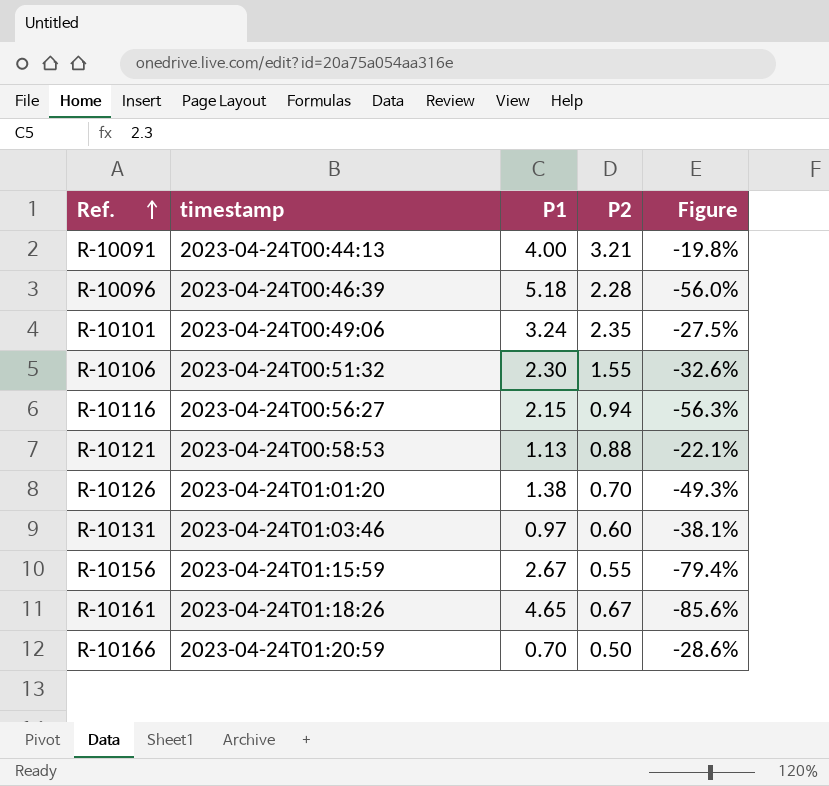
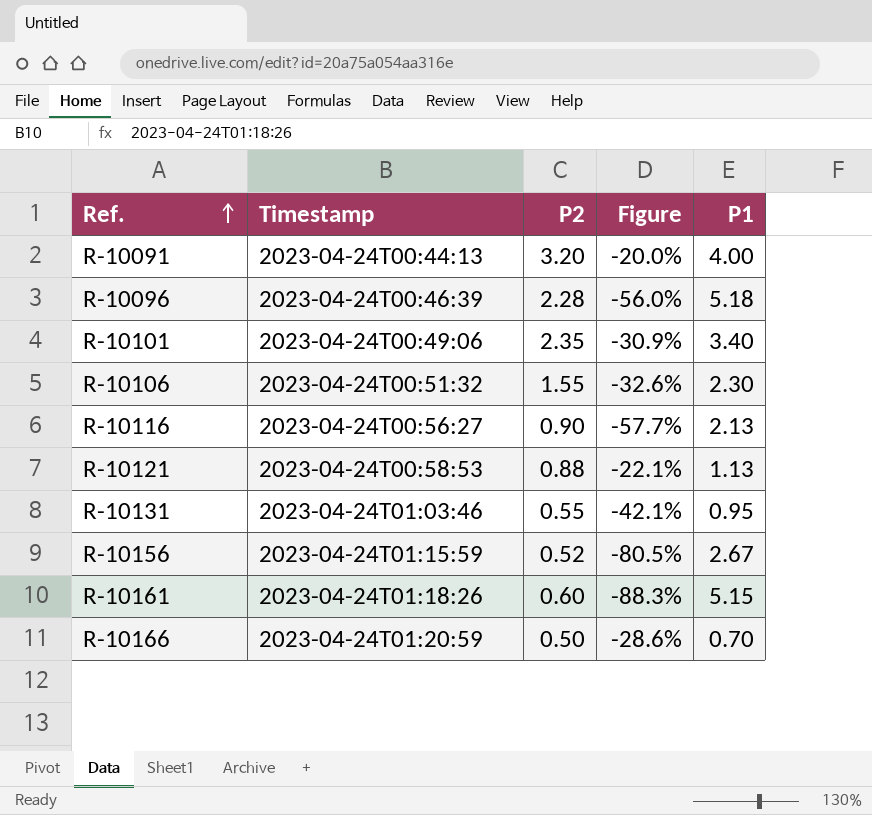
column name: timestamp -> Timestamp
column P1 | position: 3 -> 5
row R-10126: 2023-04-24T01:01:20 | 1.38 | 0.70 | -49.3% -> none
R-10091 | P2: 3.21 -> 3.20
R-10091 | Figure: -19.8% -> -20.0%
R-10101 | Figure: -27.5% -> -30.9%
R-10101 | P1: 3.24 -> 3.40
R-10116 | P2: 0.94 -> 0.90
R-10116 | Figure: -56.3% -> -57.7%
R-10116 | P1: 2.15 -> 2.13
R-10131 | P2: 0.60 -> 0.55
R-10131 | Figure: -38.1% -> -42.1%
R-10131 | P1: 0.97 -> 0.95
R-10156 | P2: 0.55 -> 0.52
R-10156 | Figure: -79.4% -> -80.5%
R-10161 | P2: 0.67 -> 0.60
R-10161 | Figure: -85.6% -> -88.3%
R-10161 | P1: 4.65 -> 5.15

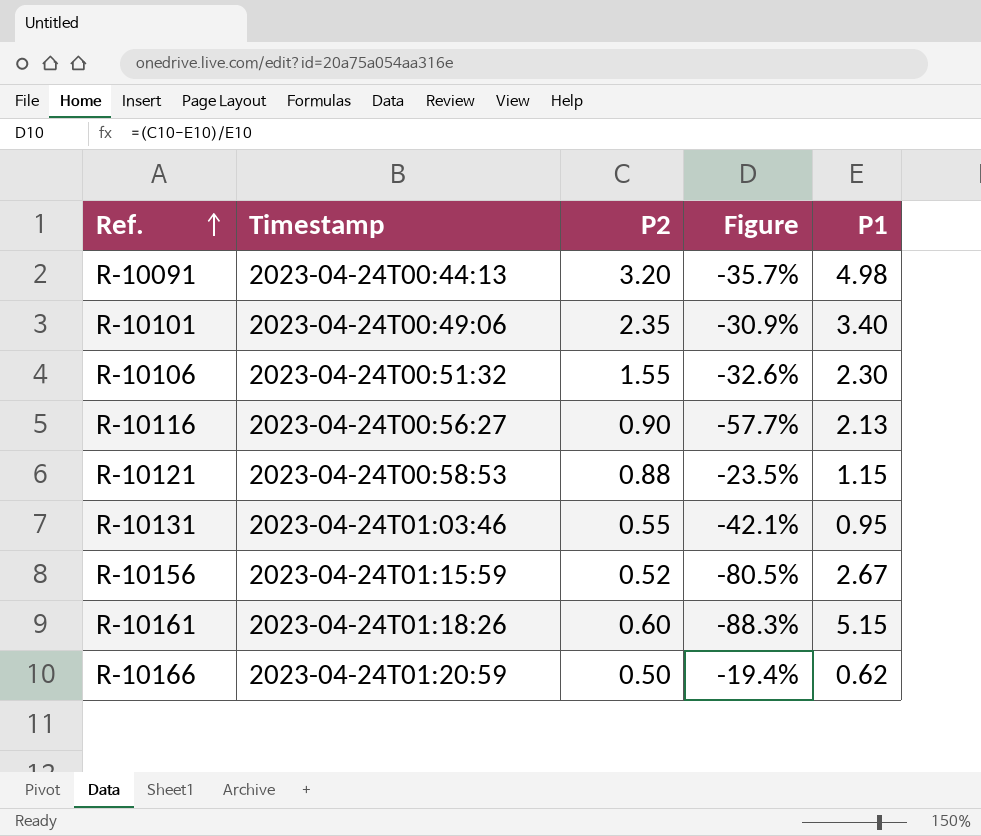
row R-10096: 2023-04-24T00:46:39 | 2.28 | -56.0% | 5.18 -> none
R-10091 | Figure: -20.0% -> -35.7%
R-10091 | P1: 4.00 -> 4.98
R-10121 | Figure: -22.1% -> -23.5%
R-10121 | P1: 1.13 -> 1.15
R-10166 | Figure: -28.6% -> -19.4%
R-10166 | P1: 0.70 -> 0.62

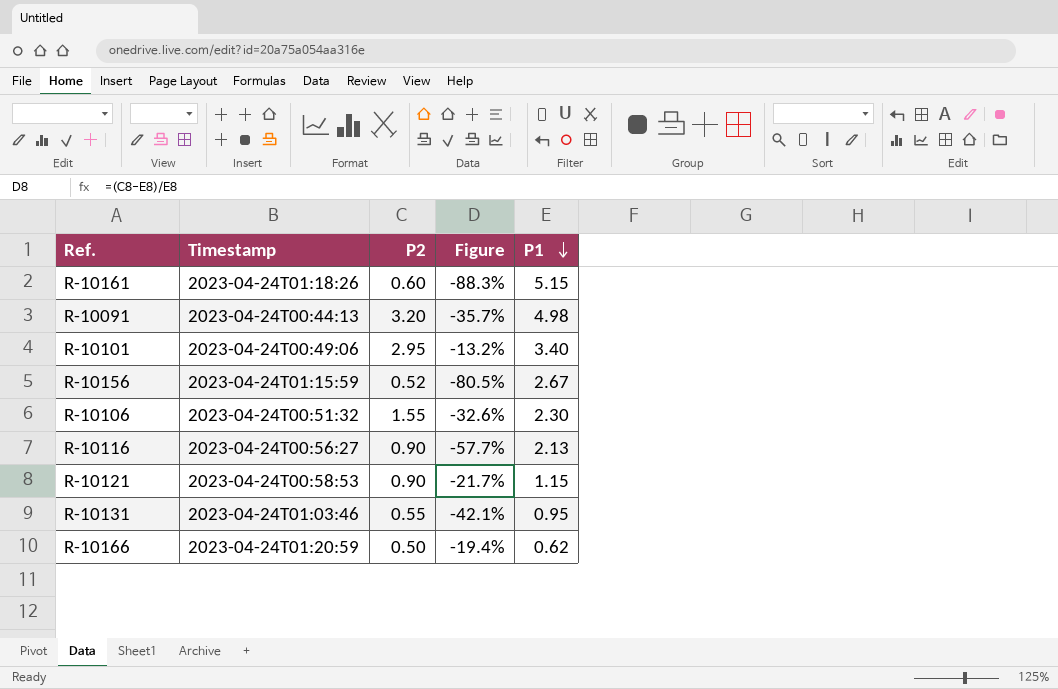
row order: Ref. ascending -> P1 descending
R-10101 | P2: 2.35 -> 2.95
R-10101 | Figure: -30.9% -> -13.2%
R-10121 | P2: 0.88 -> 0.90
R-10121 | Figure: -23.5% -> -21.7%

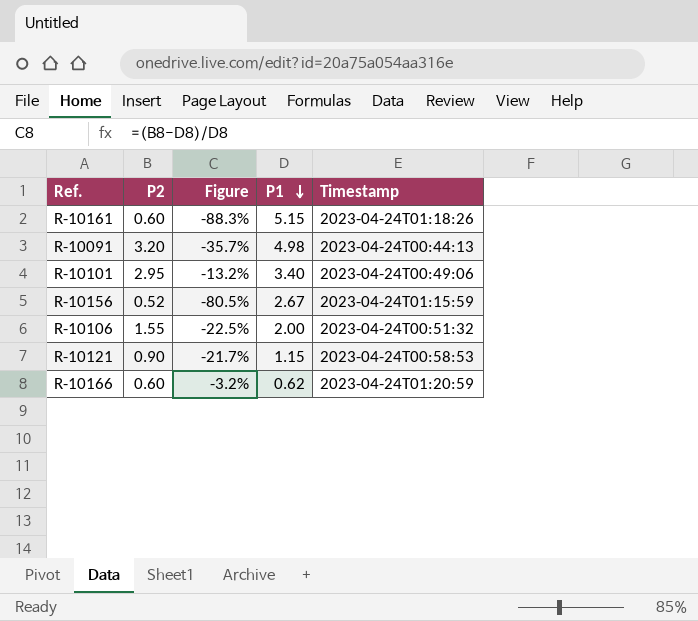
column Timestamp | position: 2 -> 5
row R-10116: 2023-04-24T00:56:27 | 0.90 | -57.7% | 2.13 -> none
row R-10131: 2023-04-24T01:03:46 | 0.55 | -42.1% | 0.95 -> none
R-10106 | Figure: -32.6% -> -22.5%
R-10106 | P1: 2.30 -> 2.00
R-10166 | P2: 0.50 -> 0.60
R-10166 | Figure: -19.4% -> -3.2%

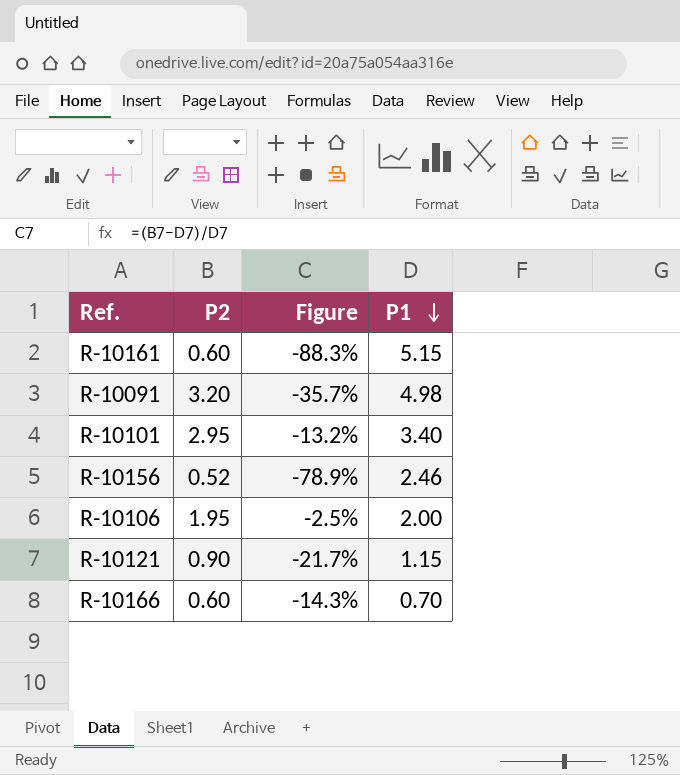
column Timestamp | position: 5 -> none
R-10156 | Figure: -80.5% -> -78.9%
R-10156 | P1: 2.67 -> 2.46
R-10106 | P2: 1.55 -> 1.95
R-10106 | Figure: -22.5% -> -2.5%
R-10166 | Figure: -3.2% -> -14.3%
R-10166 | P1: 0.62 -> 0.70

